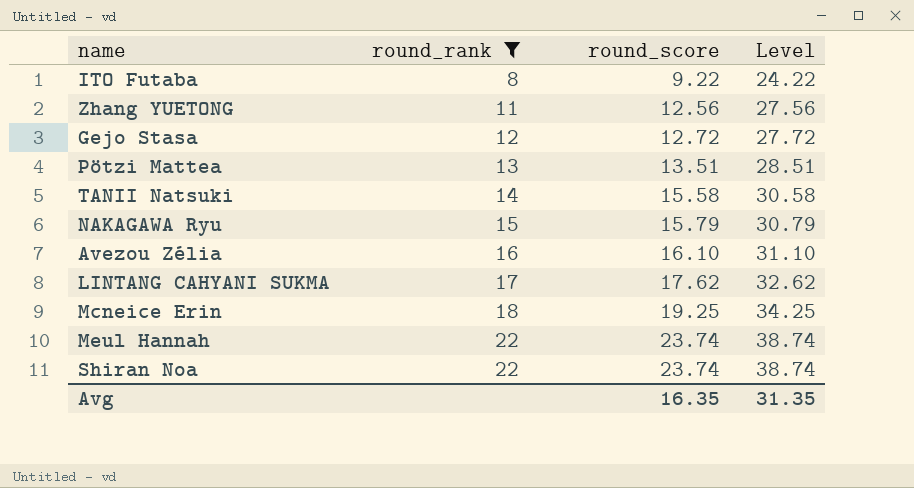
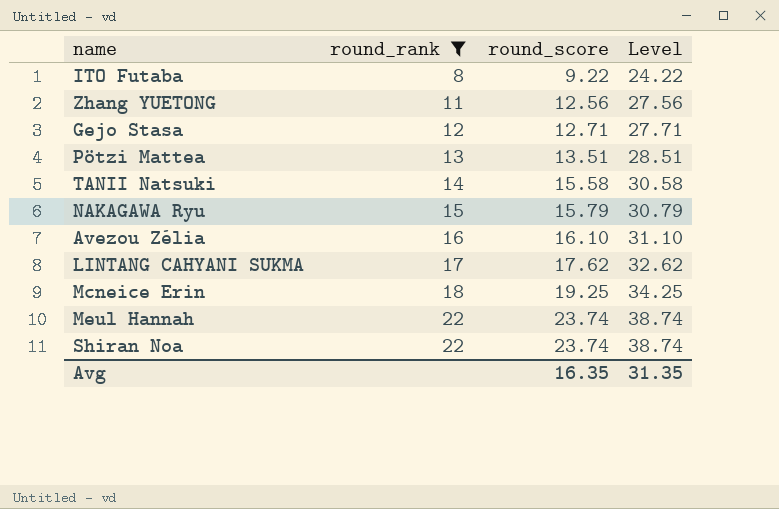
Gejo Stasa | round_score: 12.72 -> 12.71
Gejo Stasa | Level: 27.72 -> 27.71

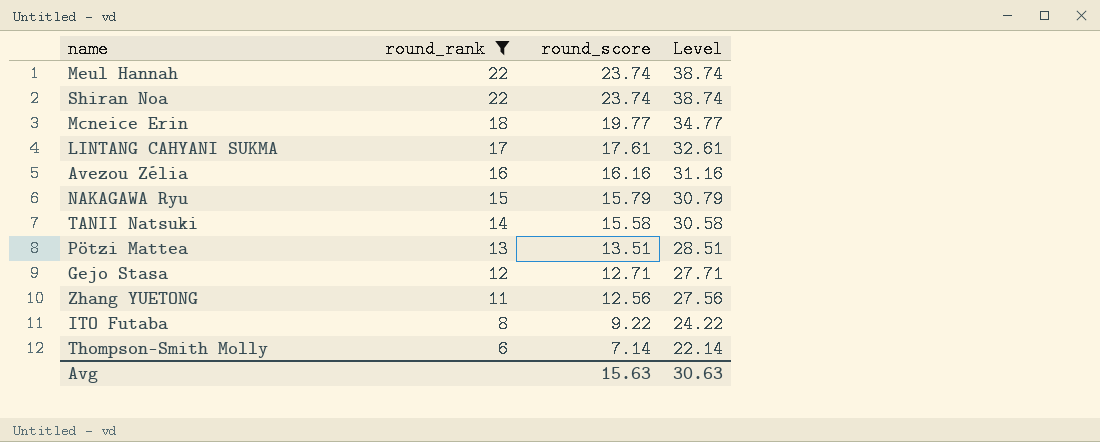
row order: round_rank ascending -> round_rank descending
Mcneice Erin | round_score: 19.25 -> 19.77
Mcneice Erin | Level: 34.25 -> 34.77
LINTANG CAHYANI SUKMA | round_score: 17.62 -> 17.61
LINTANG CAHYANI SUKMA | Level: 32.62 -> 32.61
Avezou Zélia | round_score: 16.10 -> 16.16
Avezou Zélia | Level: 31.10 -> 31.16
row Thompson-Smith Molly: none -> 6 | 7.14 | 22.14
Avg | round_score: 16.35 -> 15.63
Avg | Level: 31.35 -> 30.63

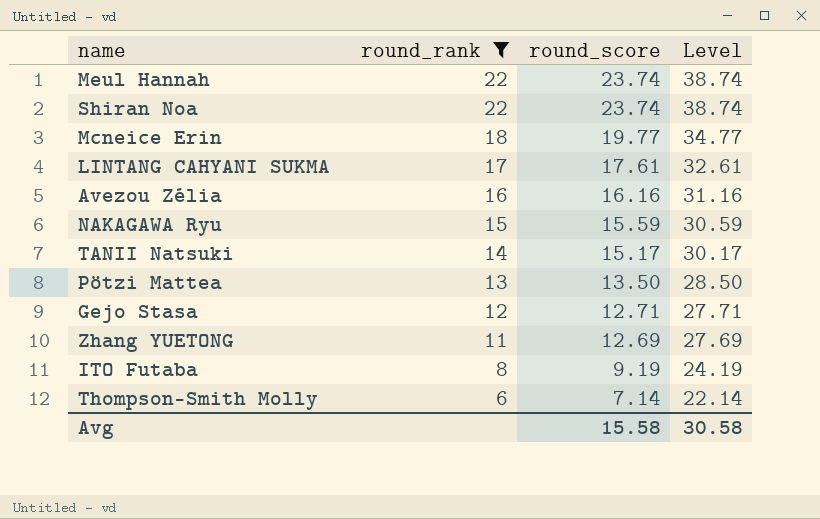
NAKAGAWA Ryu | round_score: 15.79 -> 15.59
NAKAGAWA Ryu | Level: 30.79 -> 30.59
TANII Natsuki | round_score: 15.58 -> 15.17
TANII Natsuki | Level: 30.58 -> 30.17
Pötzi Mattea | round_score: 13.51 -> 13.50
Pötzi Mattea | Level: 28.51 -> 28.50
Zhang YUETONG | round_score: 12.56 -> 12.69
Zhang YUETONG | Level: 27.56 -> 27.69
ITO Futaba | round_score: 9.22 -> 9.19
ITO Futaba | Level: 24.22 -> 24.19
Avg | round_score: 15.63 -> 15.58
Avg | Level: 30.63 -> 30.58

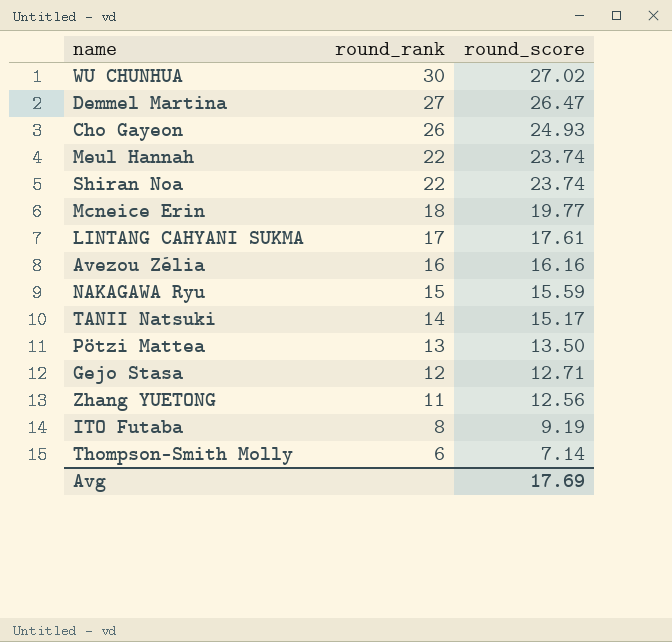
filter: round_rank <= 22 -> none
column Level | formula: [round_score] + 15 -> none
Zhang YUETONG | round_score: 12.69 -> 12.56
Avg | round_score: 15.58 -> 17.69

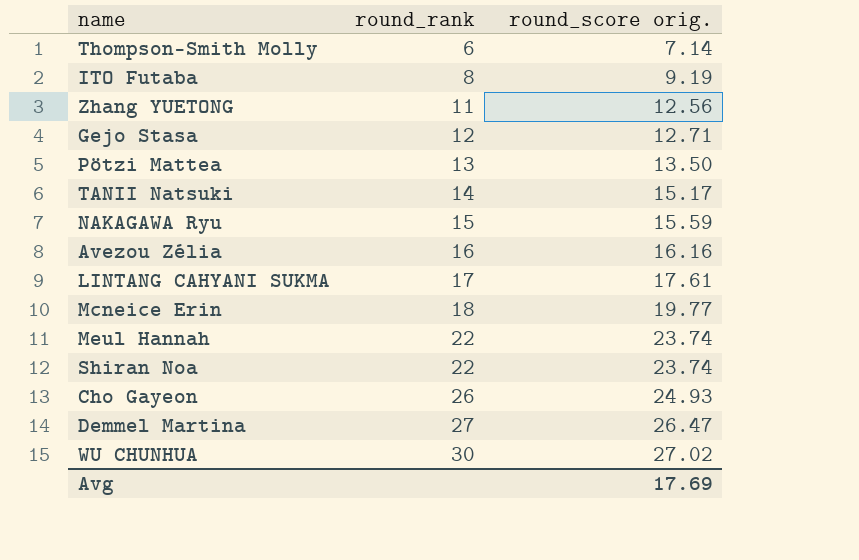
row order: round_rank descending -> round_rank ascending
column name: round_score -> round_score orig.

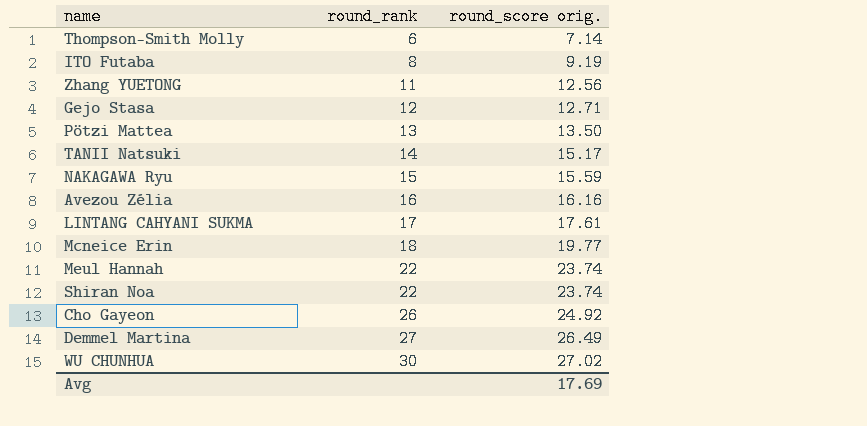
Cho Gayeon | round_score orig.: 24.93 -> 24.92
Demmel Martina | round_score orig.: 26.47 -> 26.49

